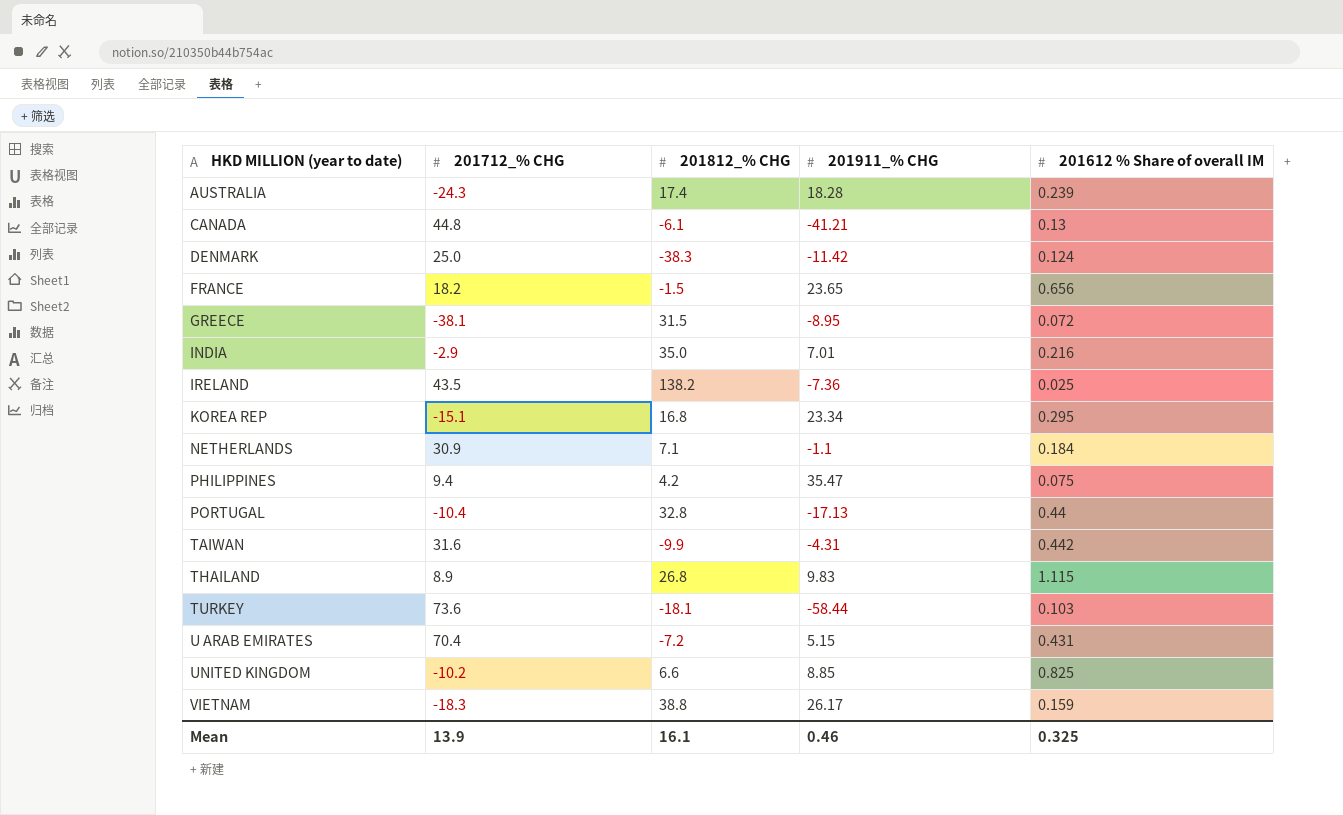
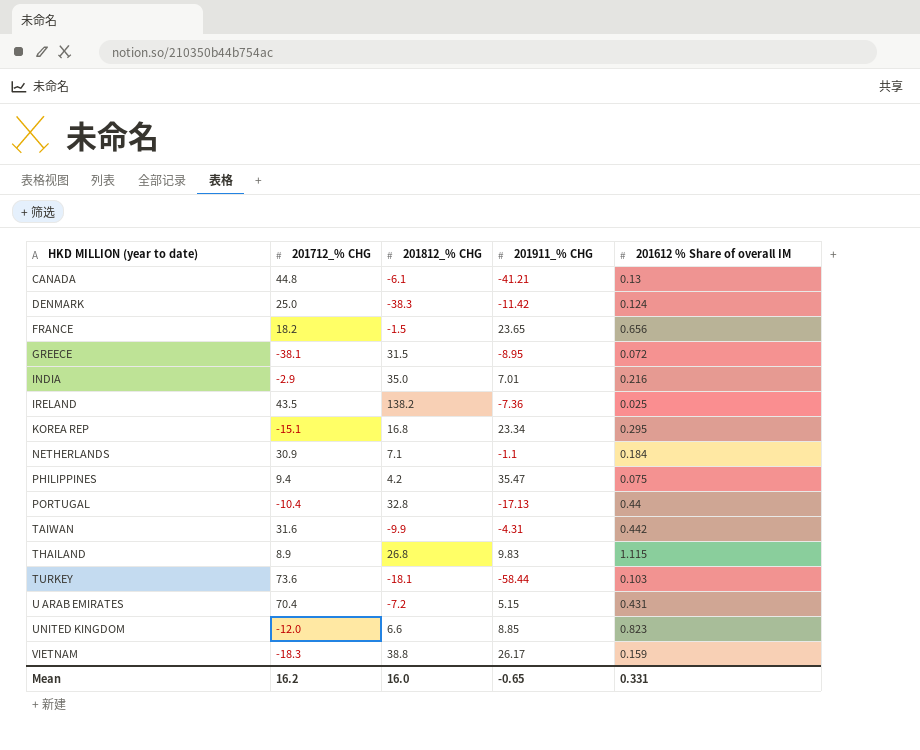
row AUSTRALIA: -24.3 | 17.4 | 18.28 | 0.239 -> none
UNITED KINGDOM | 201712_% CHG: -10.2 -> -12.0
UNITED KINGDOM | 201612 % Share of overall IM: 0.825 -> 0.823
Mean | 201712_% CHG: 13.9 -> 16.2
Mean | 201812_% CHG: 16.1 -> 16.0
Mean | 201911_% CHG: 0.46 -> -0.65
Mean | 201612 % Share of overall IM: 0.325 -> 0.331

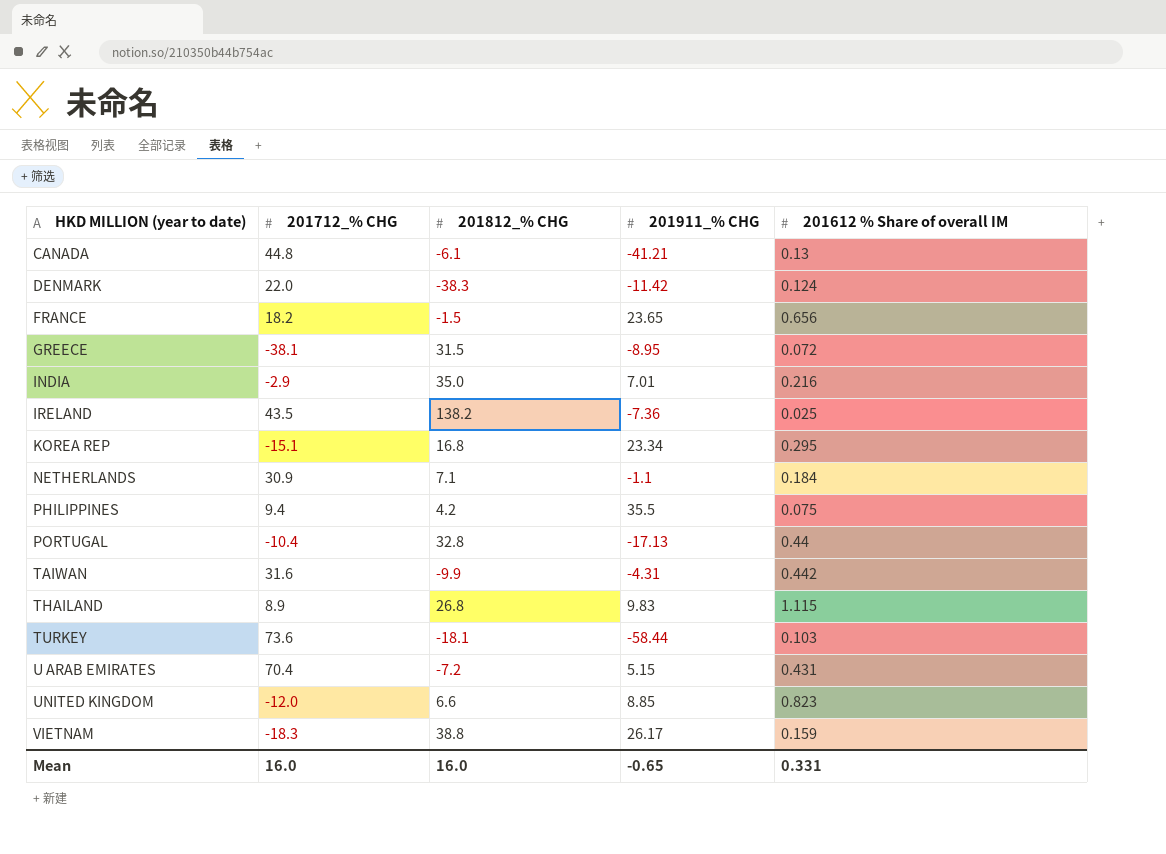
DENMARK | 201712_% CHG: 25.0 -> 22.0
PHILIPPINES | 201911_% CHG: 35.47 -> 35.5
Mean | 201712_% CHG: 16.2 -> 16.0

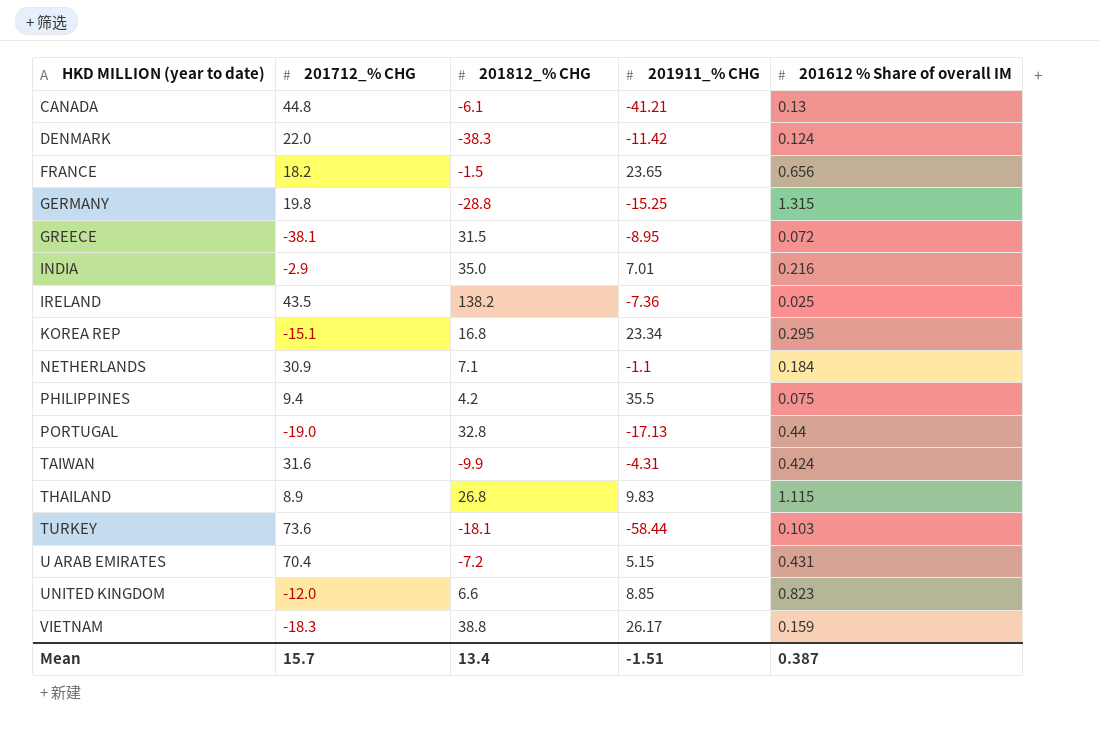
row GERMANY: none -> 19.8 | -28.8 | -15.25 | 1.315
PORTUGAL | 201712_% CHG: -10.4 -> -19.0
TAIWAN | 201612 % Share of overall IM: 0.442 -> 0.424
Mean | 201712_% CHG: 16.0 -> 15.7
Mean | 201812_% CHG: 16.0 -> 13.4
Mean | 201911_% CHG: -0.65 -> -1.51
Mean | 201612 % Share of overall IM: 0.331 -> 0.387

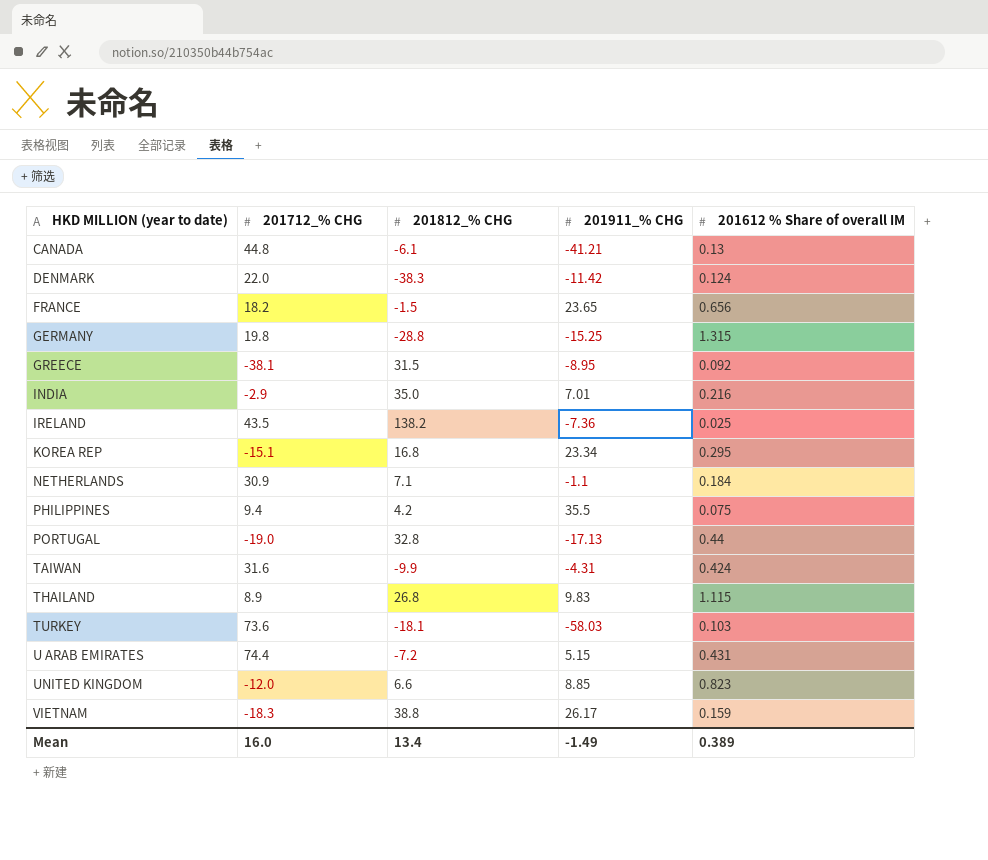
GREECE | 201612 % Share of overall IM: 0.072 -> 0.092
TURKEY | 201911_% CHG: -58.44 -> -58.03
U ARAB EMIRATES | 201712_% CHG: 70.4 -> 74.4
Mean | 201712_% CHG: 15.7 -> 16.0
Mean | 201911_% CHG: -1.51 -> -1.49
Mean | 201612 % Share of overall IM: 0.387 -> 0.389

